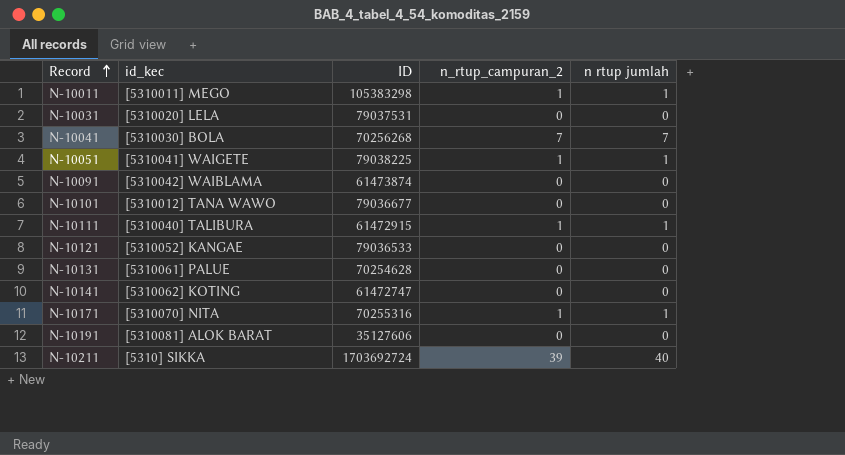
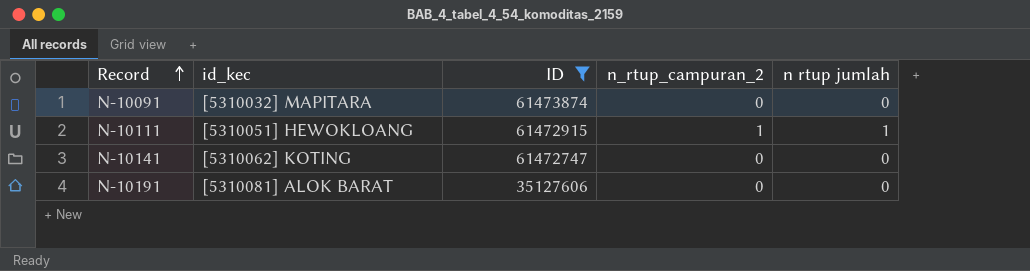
filter: none -> ID <= 61473874
N-10091 | id_kec: [5310042] WAIBLAMA -> [5310032] MAPITARA
N-10111 | id_kec: [5310040] TALIBURA -> [5310051] HEWOKLOANG

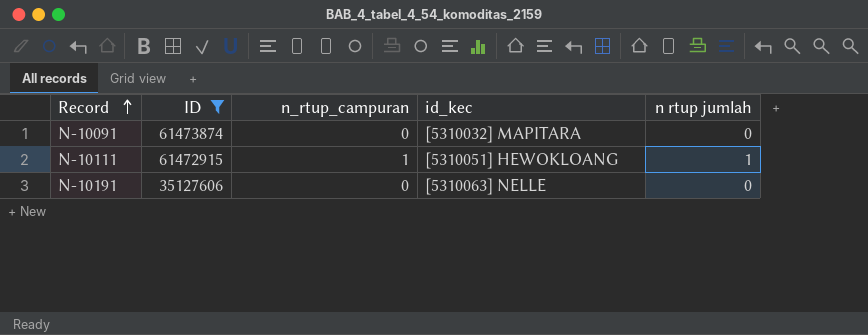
column name: n_rtup_campuran_2 -> n_rtup_campuran
column id_kec | position: 2 -> 4
row N-10141: [5310062] KOTING | 61472747 | 0 | 0 -> none
N-10191 | id_kec: [5310081] ALOK BARAT -> [5310063] NELLE

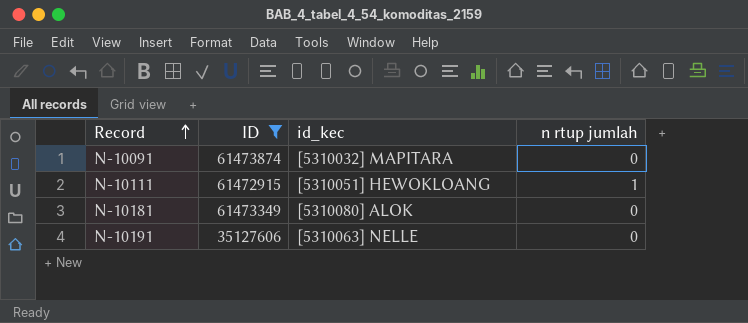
column n_rtup_campuran | position: 3 -> none
row N-10181: none -> 61473349 | [5310080] ALOK | 0

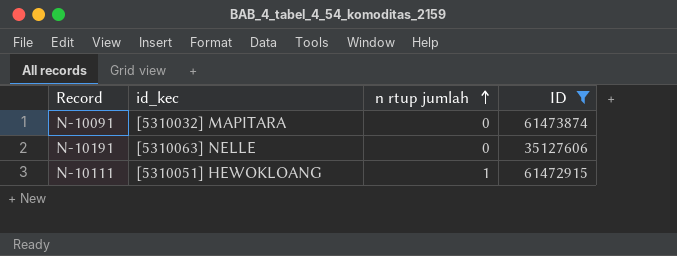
row order: Record ascending -> n rtup jumlah ascending
column ID | position: 2 -> 4
row N-10181: 61473349 | [5310080] ALOK | 0 -> none

